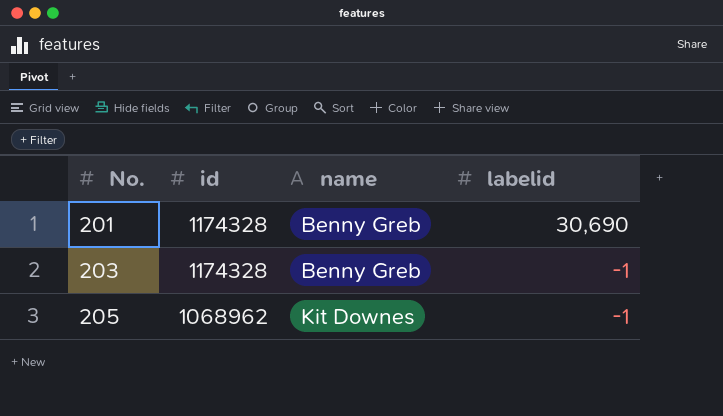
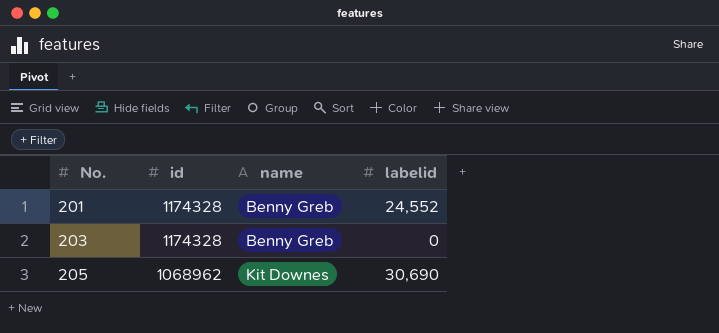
201 | labelid: 30,690 -> 24,552
203 | labelid: -1 -> 0
205 | labelid: -1 -> 30,690

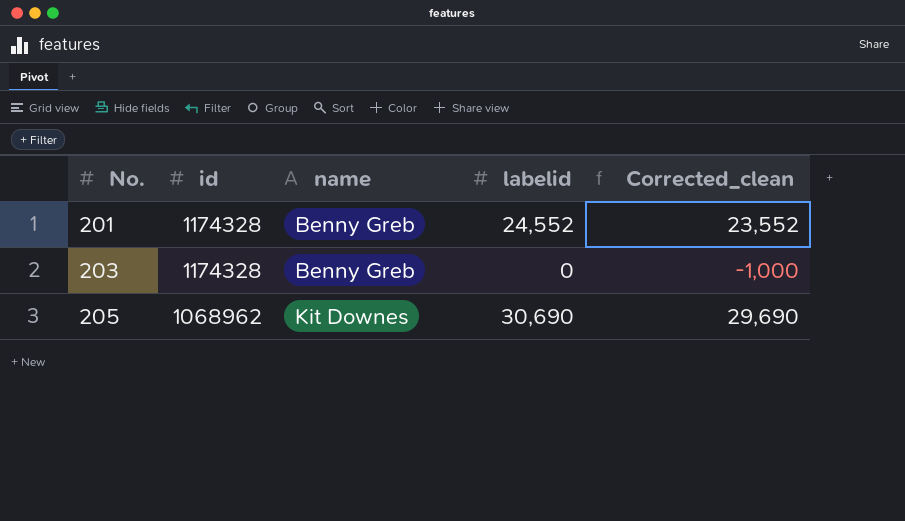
column Corrected_clean | formula: none -> [labelid] - 1000

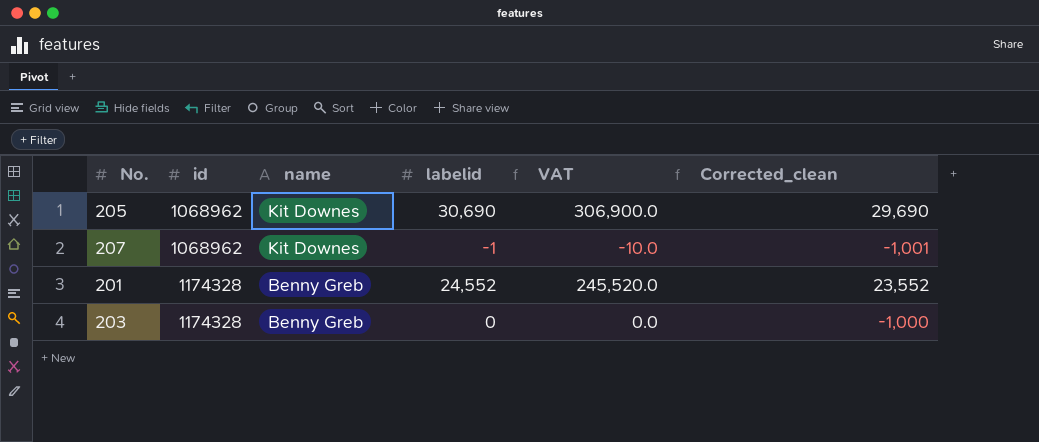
row order: No. ascending -> id ascending
column VAT | formula: none -> [labelid] * 10
row 207: none -> 1068962 | Kit Downes | -1 | -10.0 | -1,001

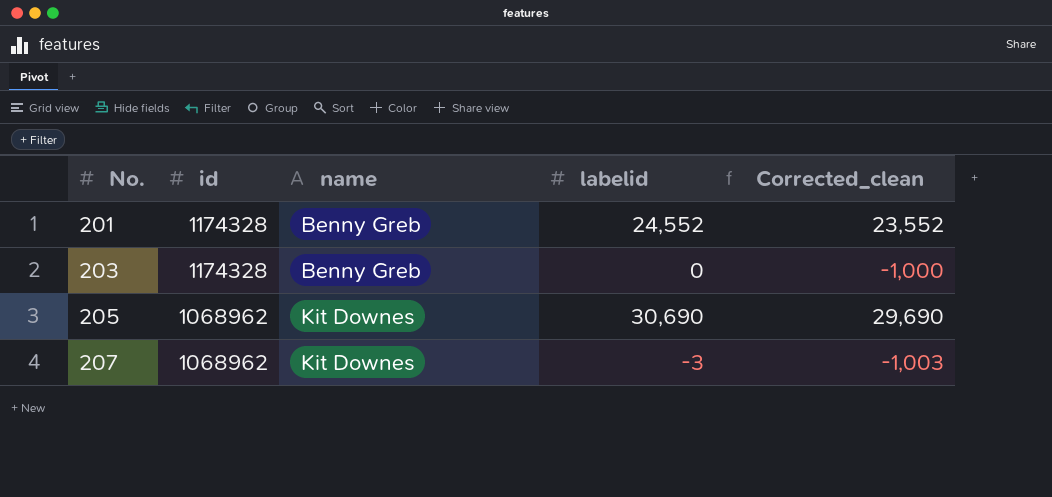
row order: id ascending -> No. ascending
column VAT | formula: [labelid] * 10 -> none
207 | labelid: -1 -> -3
207 | Corrected_clean: -1,001 -> -1,003

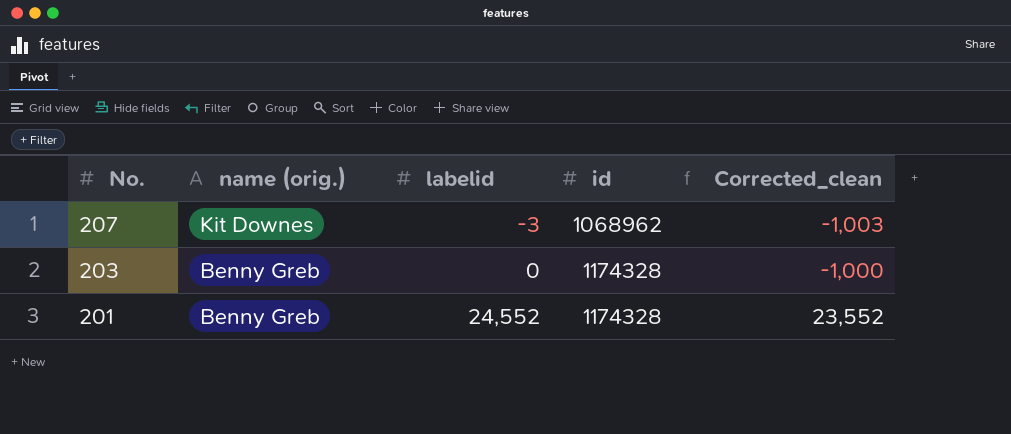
row order: No. ascending -> No. descending
column name: name -> name (orig.)
column id | position: 2 -> 4
row 205: 1068962 | Kit Downes | 30,690 | 29,690 -> none

